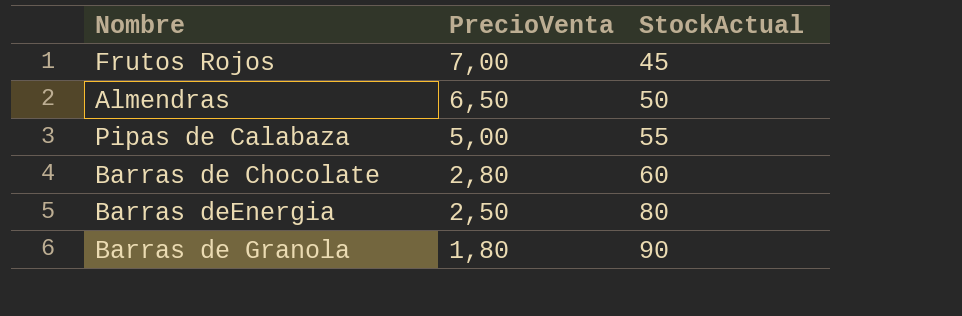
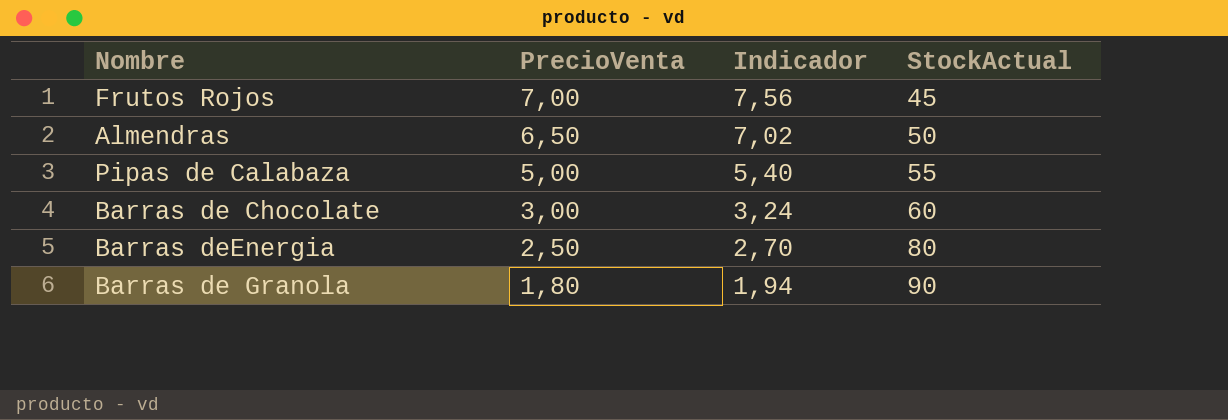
column Indicador | formula: none -> [PrecioVenta] * 1,08
Barras de Chocolate | PrecioVenta: 2,80 -> 3,00

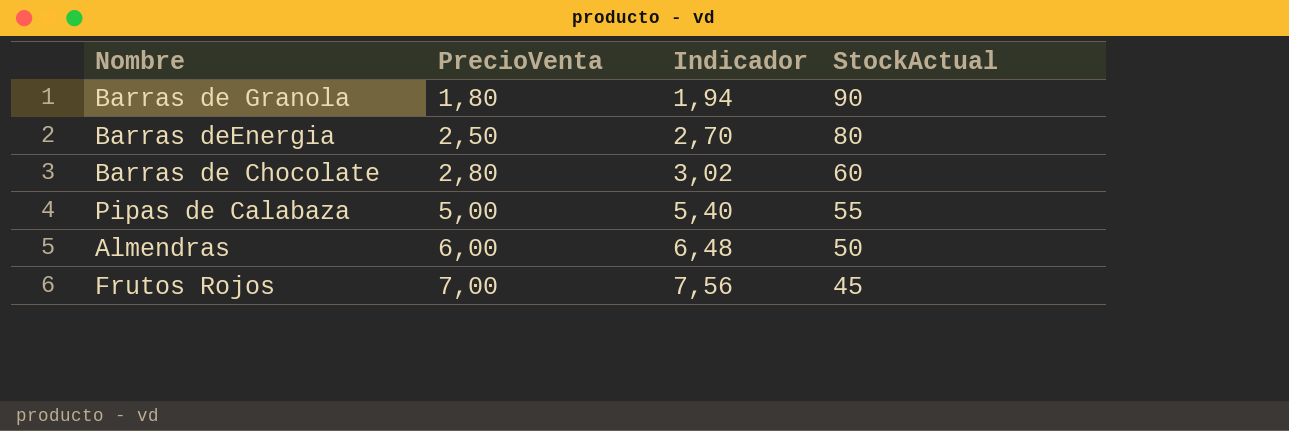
row order: PrecioVenta descending -> PrecioVenta ascending
Barras de Chocolate | PrecioVenta: 3,00 -> 2,80
Barras de Chocolate | Indicador: 3,24 -> 3,02
Almendras | PrecioVenta: 6,50 -> 6,00
Almendras | Indicador: 7,02 -> 6,48

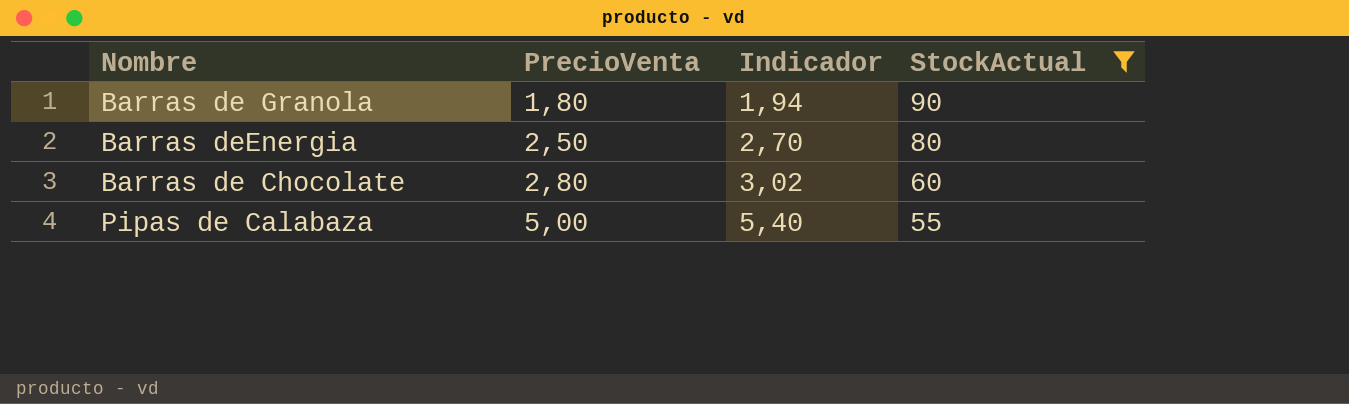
filter: none -> StockActual >= 55

